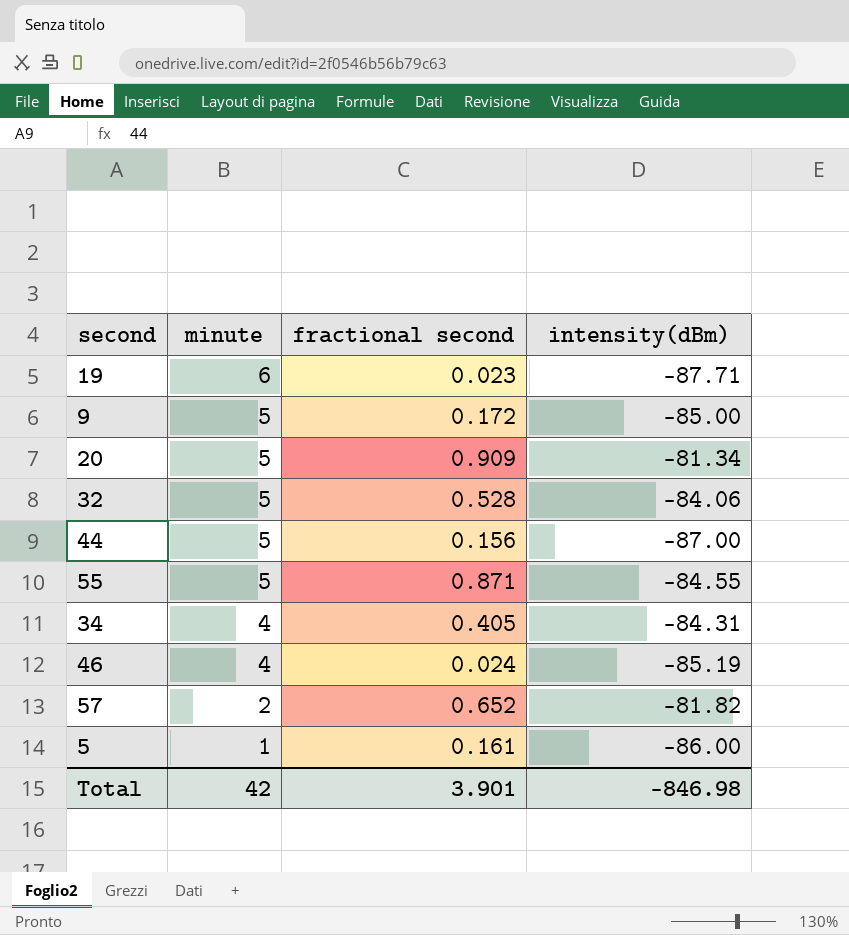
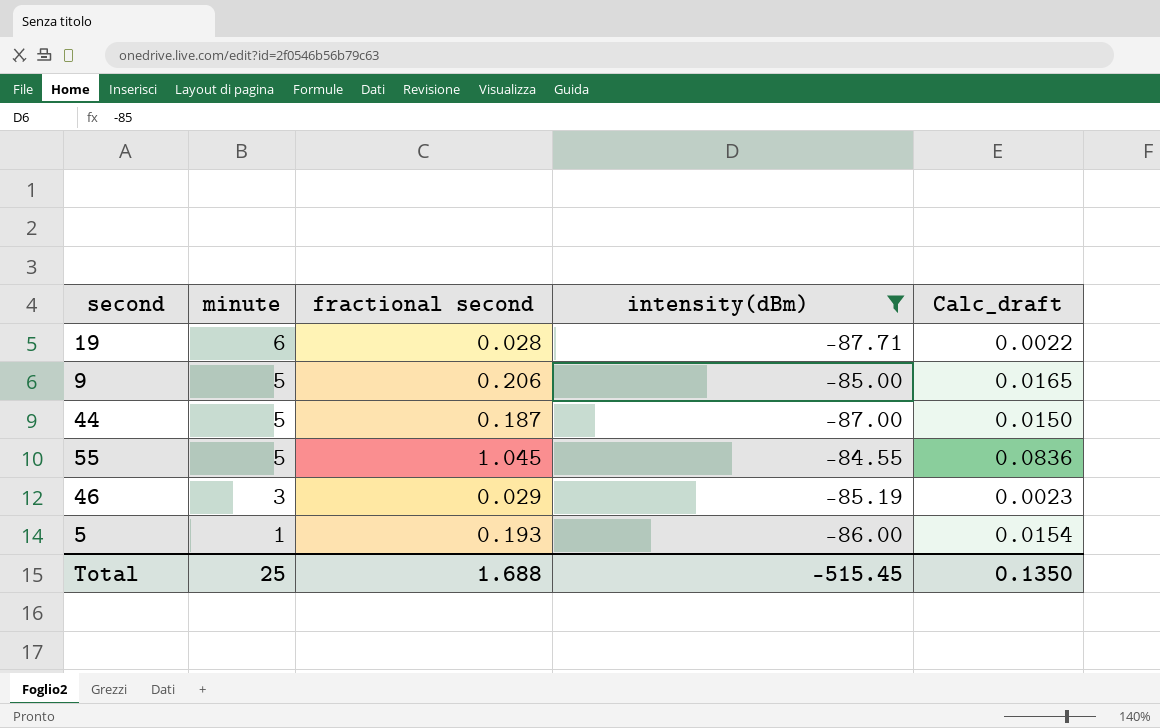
filter: none -> intensity(dBm) <= -84.55
column Calc_draft | formula: none -> [fractional second] * 0.08
19 | fractional second: 0.023 -> 0.028
9 | fractional second: 0.172 -> 0.206
44 | fractional second: 0.156 -> 0.187
55 | fractional second: 0.871 -> 1.045
46 | minute: 4 -> 3
46 | fractional second: 0.024 -> 0.029
5 | fractional second: 0.161 -> 0.193
Total | minute: 42 -> 25
Total | fractional second: 3.901 -> 1.688
Total | intensity(dBm): -846.98 -> -515.45

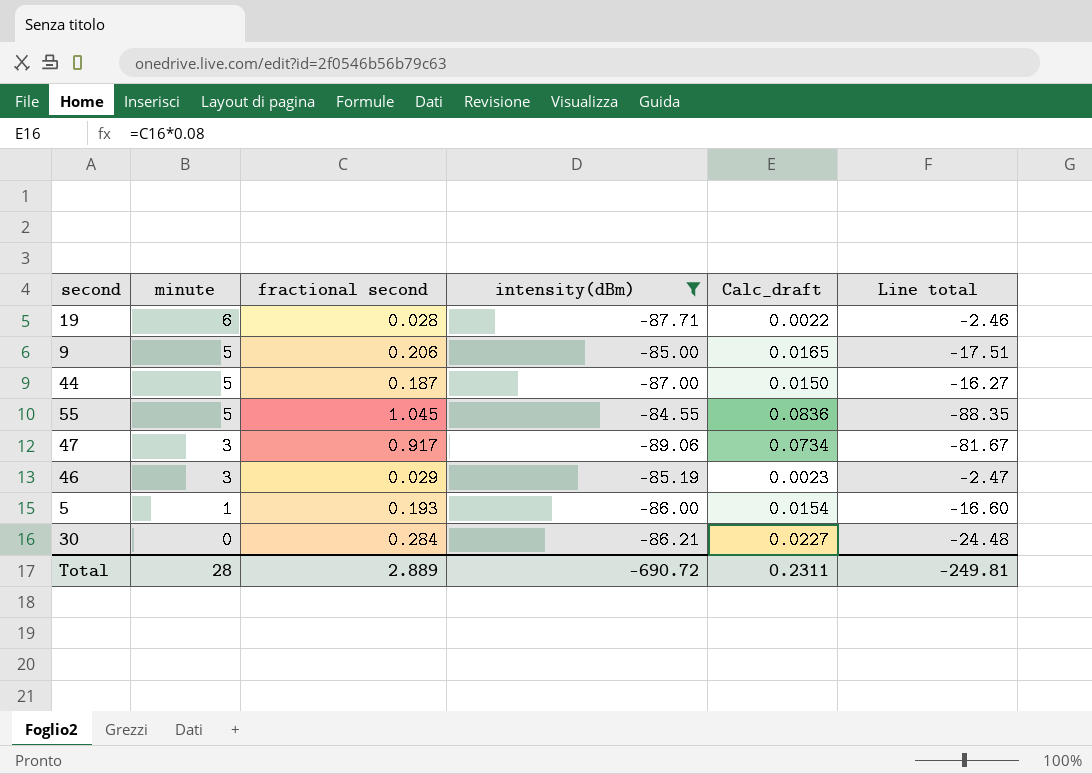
column Line total | formula: none -> [fractional second] * [intensity(dBm)]
row 47: none -> 3 | 0.917 | -89.06 | 0.0734 | -81.67
row 30: none -> 0 | 0.284 | -86.21 | 0.0227 | -24.48
Total | minute: 25 -> 28
Total | fractional second: 1.688 -> 2.889
Total | intensity(dBm): -515.45 -> -690.72
Total | Calc_draft: 0.1350 -> 0.2311

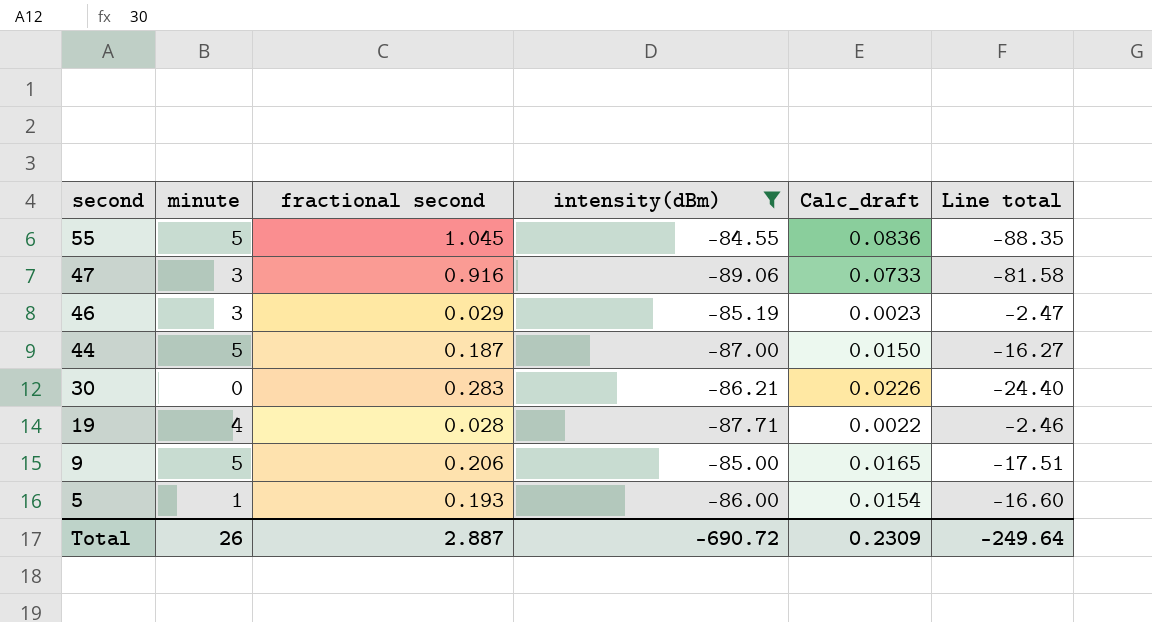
row order: minute descending -> second descending
47 | fractional second: 0.917 -> 0.916
47 | Calc_draft: 0.0734 -> 0.0733
47 | Line total: -81.67 -> -81.58
30 | fractional second: 0.284 -> 0.283
30 | Calc_draft: 0.0227 -> 0.0226
30 | Line total: -24.48 -> -24.40
19 | minute: 6 -> 4
Total | minute: 28 -> 26
Total | fractional second: 2.889 -> 2.887
Total | Calc_draft: 0.2311 -> 0.2309
Total | Line total: -249.81 -> -249.64

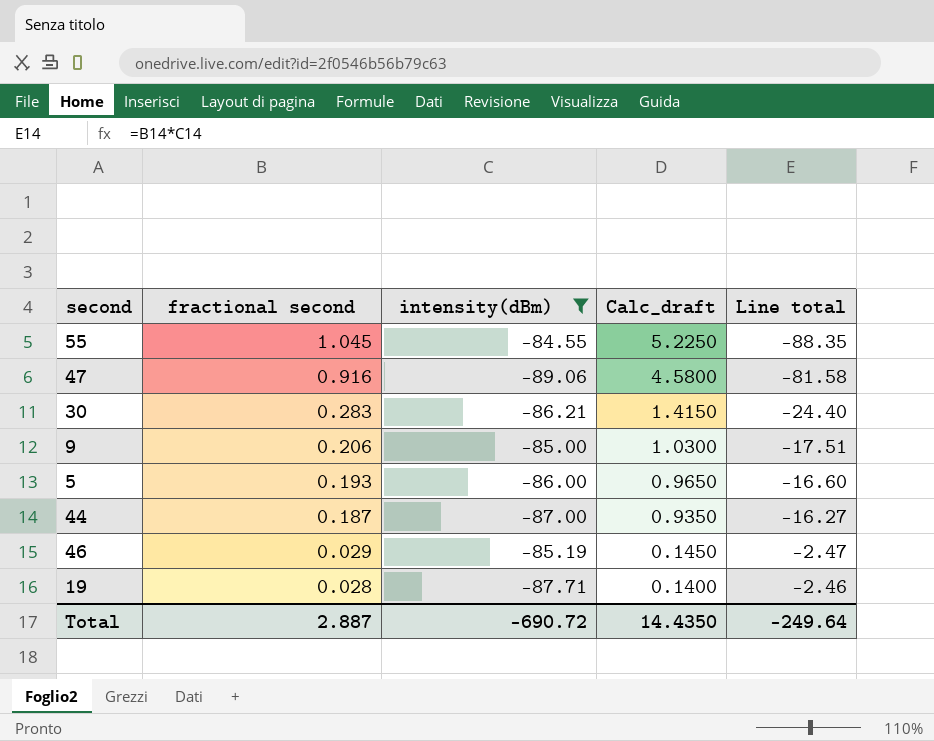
row order: second descending -> fractional second descending
column minute | position: 2 -> none
column Calc_draft | formula: [fractional second] * 0.08 -> [fractional second] * 5
Total | Calc_draft: 0.2309 -> 14.4350

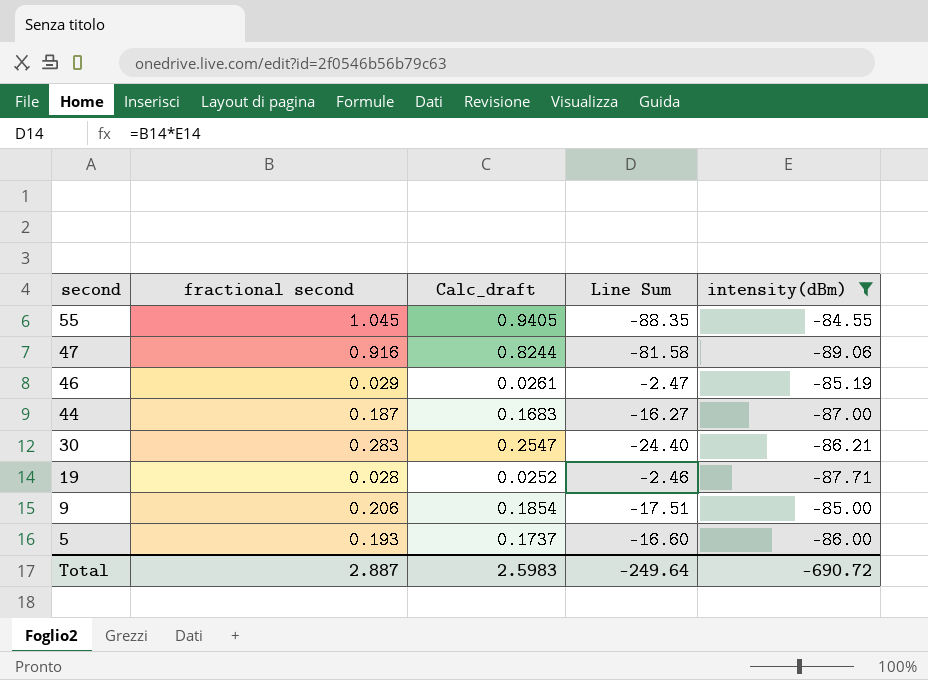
row order: fractional second descending -> second descending
column Calc_draft | formula: [fractional second] * 5 -> [fractional second] * 0.9
column name: Line total -> Line Sum
column intensity(dBm) | position: 3 -> 5
Total | Calc_draft: 14.4350 -> 2.5983

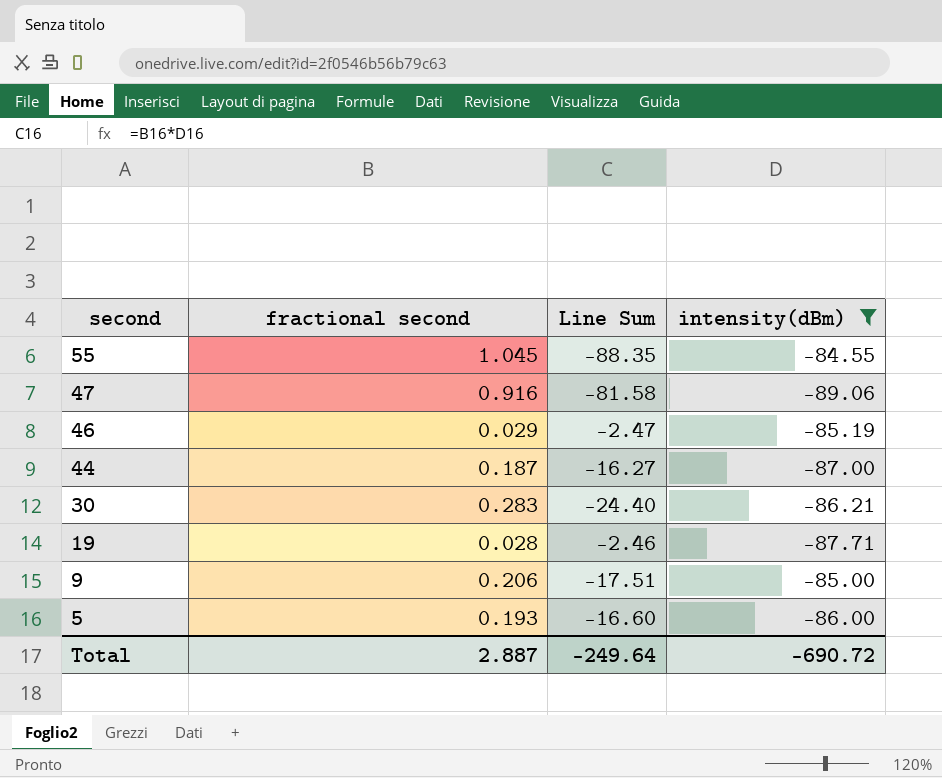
column Calc_draft | formula: [fractional second] * 0.9 -> none

